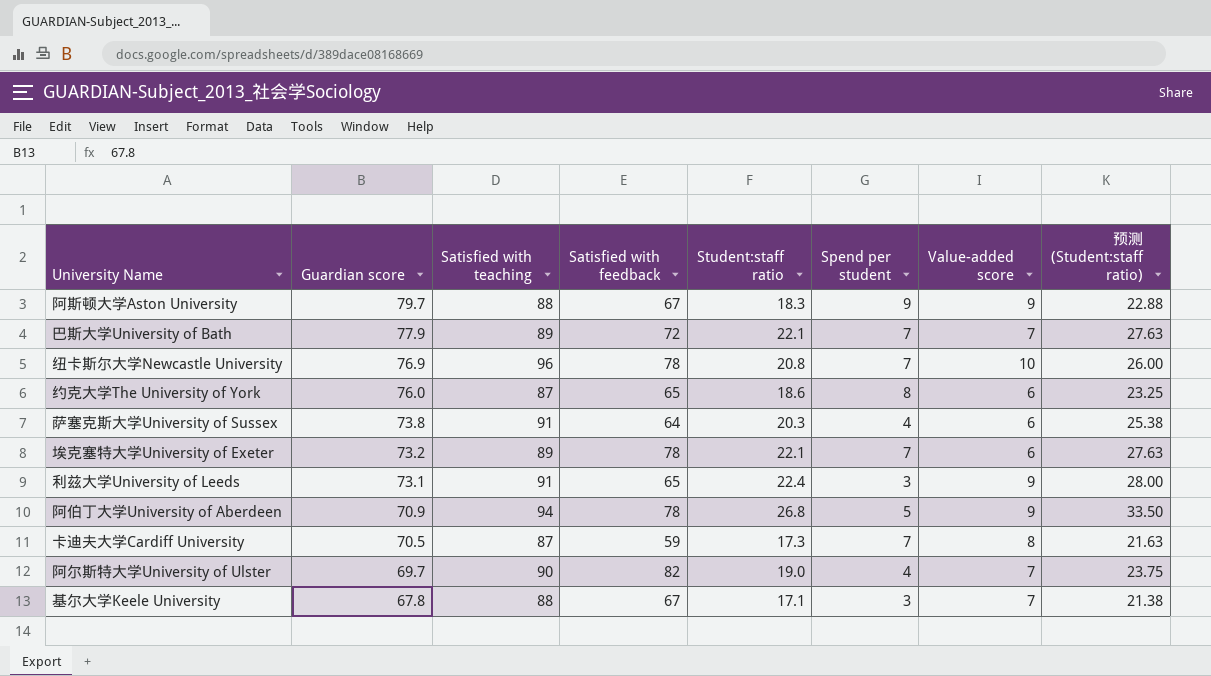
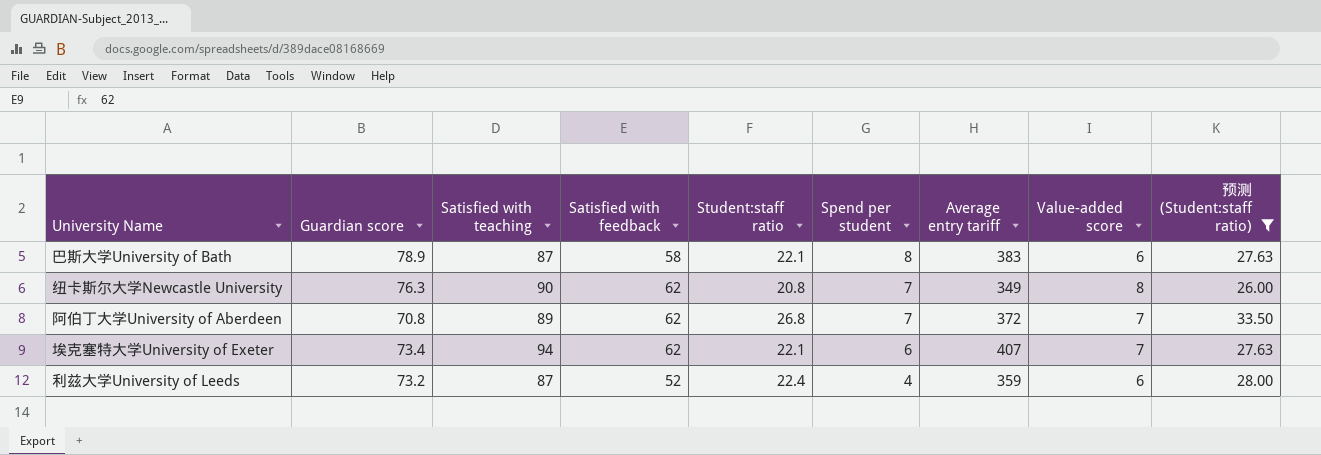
filter: none -> 预测 (Student:staff ratio) >= 26.00
row order: Guardian score descending -> Spend per student descending
column Average entry tariff | position: none -> 7
巴斯大学University of Bath | Guardian score: 77.9 -> 78.9
巴斯大学University of Bath | Satisfied with teaching: 89 -> 87
巴斯大学University of Bath | Satisfied with feedback: 72 -> 58
巴斯大学University of Bath | Spend per student: 7 -> 8
巴斯大学University of Bath | Value-added score: 7 -> 6
纽卡斯尔大学Newcastle University | Guardian score: 76.9 -> 76.3
纽卡斯尔大学Newcastle University | Satisfied with teaching: 96 -> 90
纽卡斯尔大学Newcastle University | Satisfied with feedback: 78 -> 62
纽卡斯尔大学Newcastle University | Value-added score: 10 -> 8
阿伯丁大学University of Aberdeen | Guardian score: 70.9 -> 70.8
阿伯丁大学University of Aberdeen | Satisfied with teaching: 94 -> 89
阿伯丁大学University of Aberdeen | Satisfied with feedback: 78 -> 62
阿伯丁大学University of Aberdeen | Spend per student: 5 -> 7
阿伯丁大学University of Aberdeen | Value-added score: 9 -> 7
埃克塞特大学University of Exeter | Guardian score: 73.2 -> 73.4
埃克塞特大学University of Exeter | Satisfied with teaching: 89 -> 94
埃克塞特大学University of Exeter | Satisfied with feedback: 78 -> 62
埃克塞特大学University of Exeter | Spend per student: 7 -> 6
埃克塞特大学University of Exeter | Value-added score: 6 -> 7
利兹大学University of Leeds | Guardian score: 73.1 -> 73.2
利兹大学University of Leeds | Satisfied with teaching: 91 -> 87
利兹大学University of Leeds | Satisfied with feedback: 65 -> 52
利兹大学University of Leeds | Spend per student: 3 -> 4
利兹大学University of Leeds | Value-added score: 9 -> 6

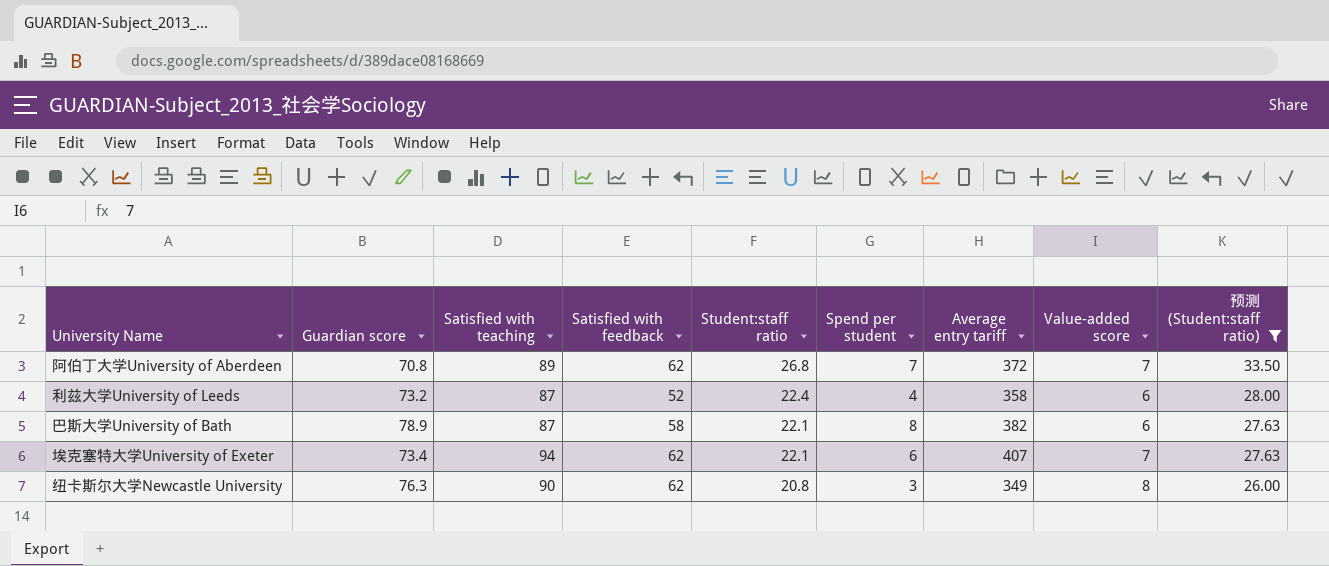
row order: Spend per student descending -> Student:staff ratio descending
利兹大学University of Leeds | Average entry tariff: 359 -> 358
巴斯大学University of Bath | Average entry tariff: 383 -> 382
纽卡斯尔大学Newcastle University | Spend per student: 7 -> 3

